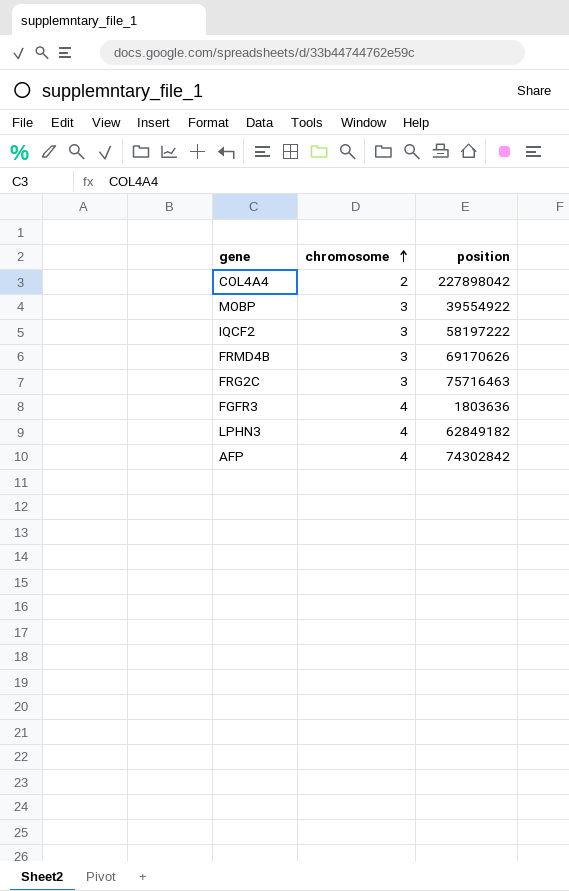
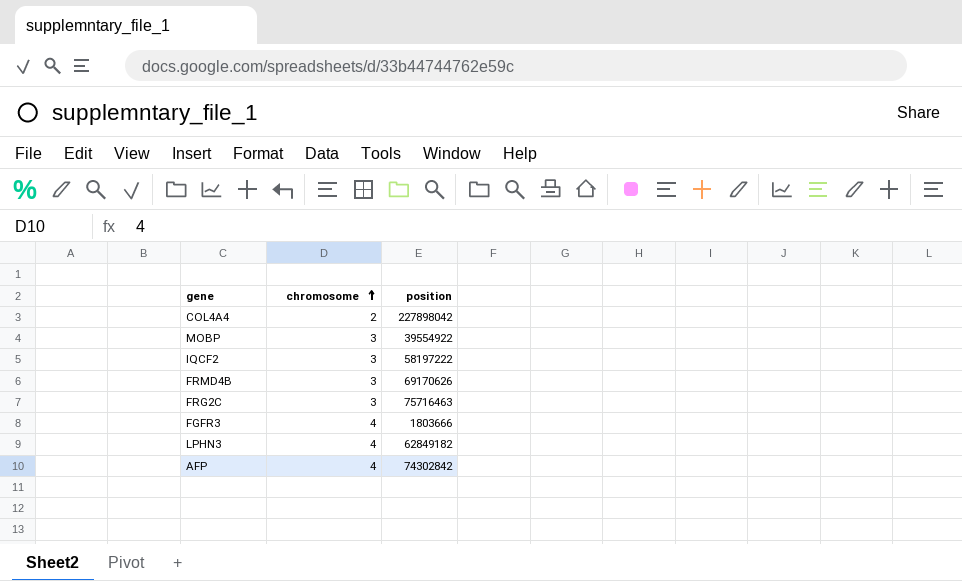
FGFR3 | position: 1803636 -> 1803666

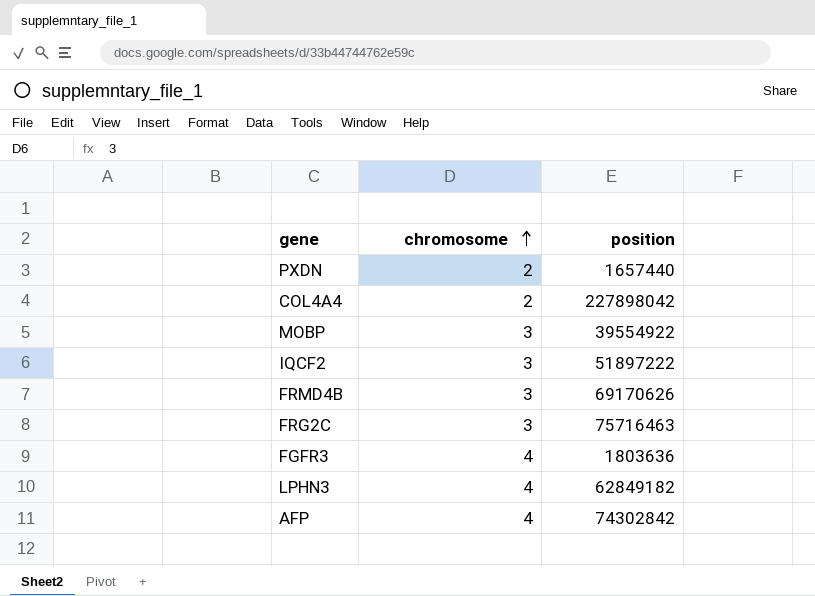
row PXDN: none -> 2 | 1657440
IQCF2 | position: 58197222 -> 51897222
FGFR3 | position: 1803666 -> 1803636

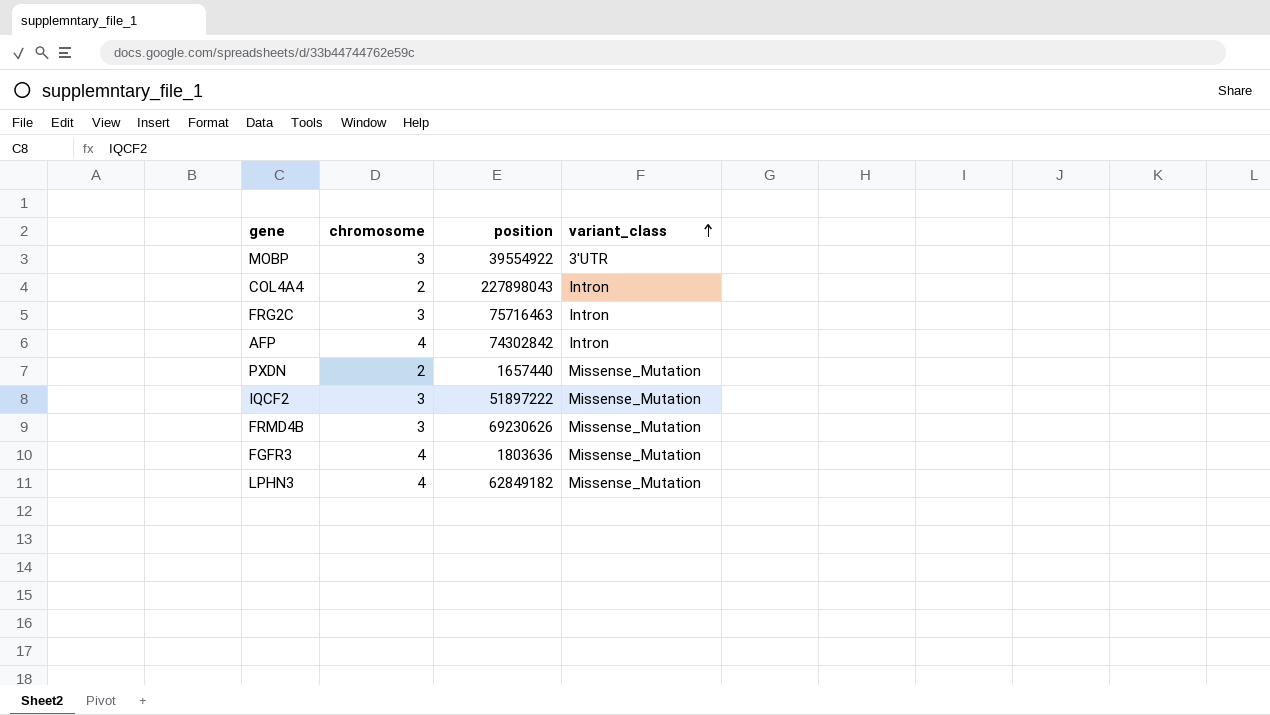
row order: chromosome ascending -> variant_class ascending
column variant_class | position: none -> 4
COL4A4 | position: 227898042 -> 227898043
FRMD4B | position: 69170626 -> 69230626

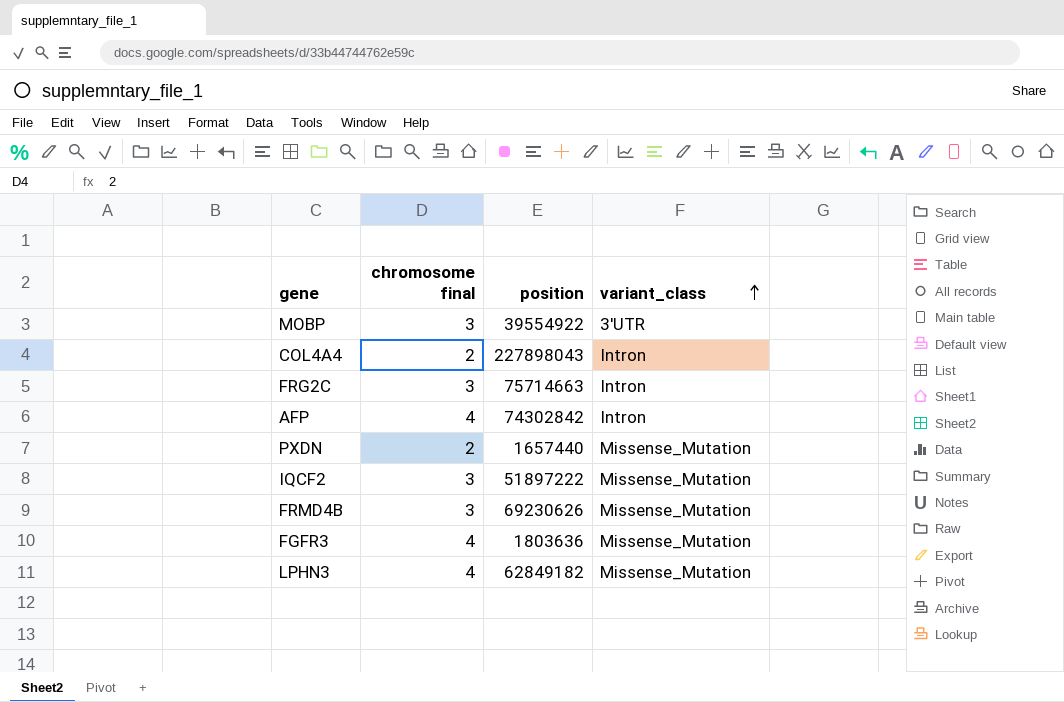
column name: chromosome -> chromosome final
FRG2C | position: 75716463 -> 75714663

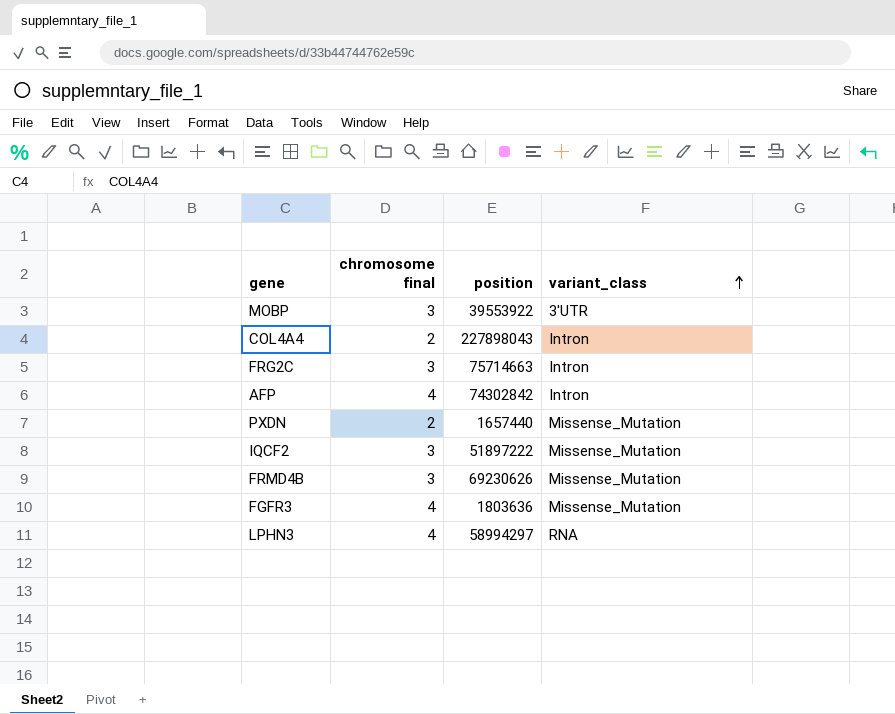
MOBP | position: 39554922 -> 39553922
LPHN3 | position: 62849182 -> 58994297
LPHN3 | variant_class: Missense_Mutation -> RNA

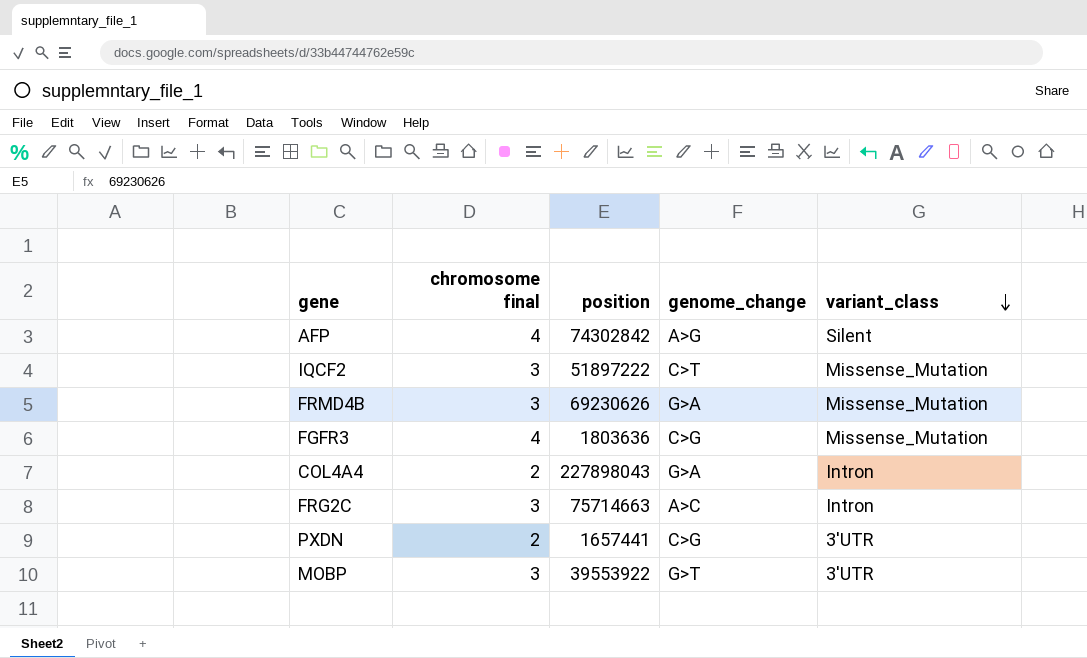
row order: variant_class ascending -> variant_class descending
column genome_change | position: none -> 4
row LPHN3: 4 | 58994297 | RNA -> none
AFP | variant_class: Intron -> Silent
PXDN | position: 1657440 -> 1657441
PXDN | variant_class: Missense_Mutation -> 3'UTR

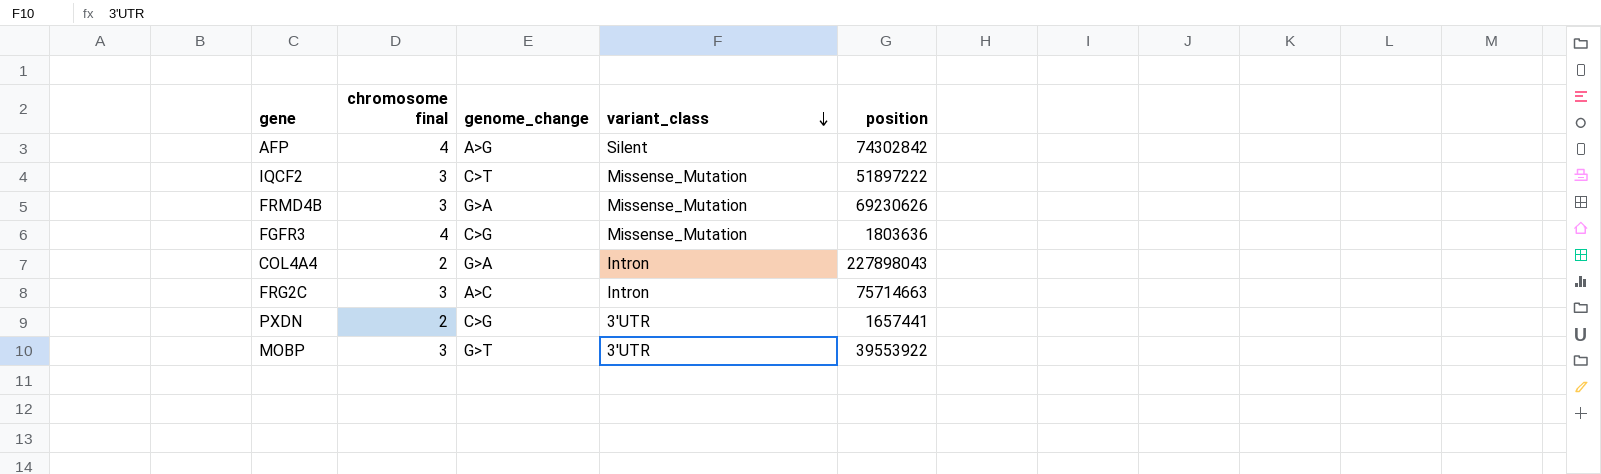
column position | position: 3 -> 5

